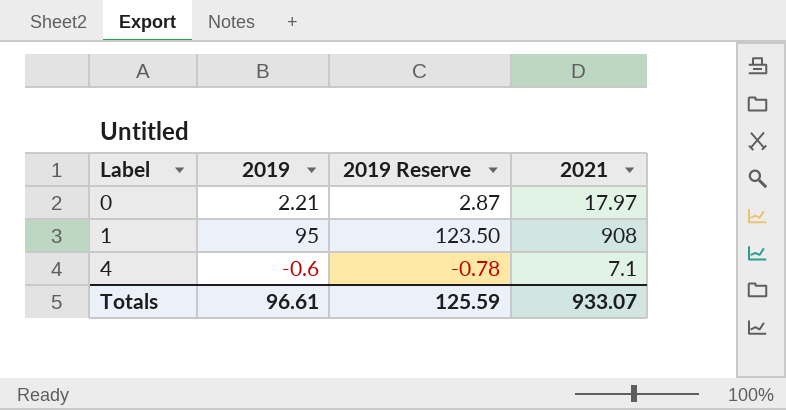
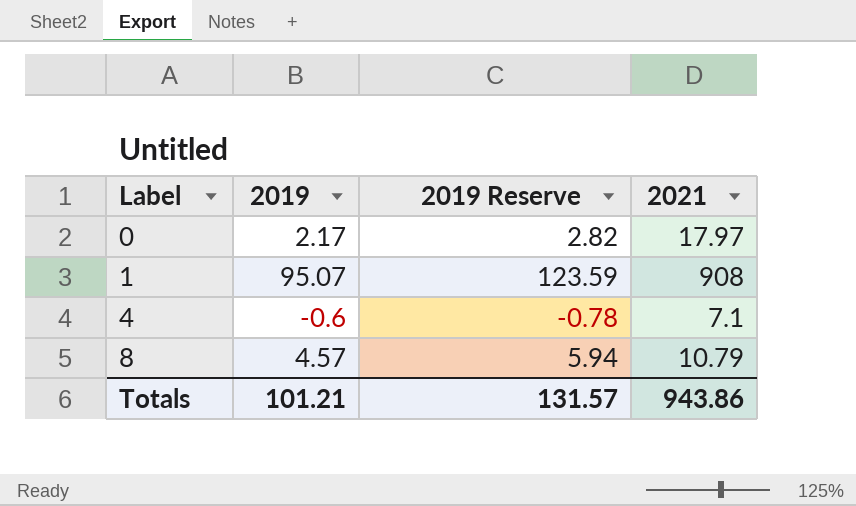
0 | 2019: 2.21 -> 2.17
0 | 2019 Reserve: 2.87 -> 2.82
1 | 2019: 95 -> 95.07
1 | 2019 Reserve: 123.50 -> 123.59
row 8: none -> 4.57 | 5.94 | 10.79
Totals | 2019: 96.61 -> 101.21
Totals | 2019 Reserve: 125.59 -> 131.57
Totals | 2021: 933.07 -> 943.86

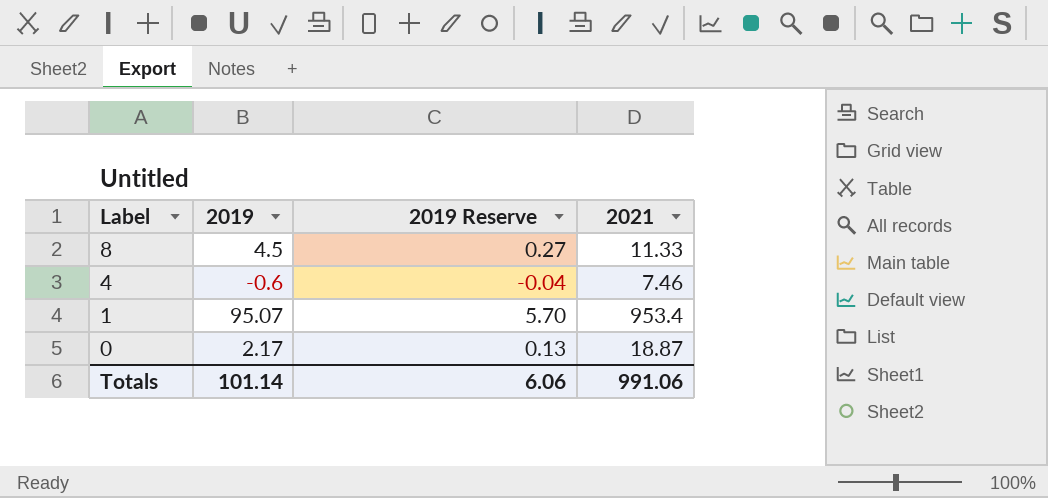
row order: Label ascending -> Label descending
column 2019 Reserve | formula: [2019] * 1.3 -> [2019] * 0.06
8 | 2019: 4.57 -> 4.5
8 | 2021: 10.79 -> 11.33
4 | 2021: 7.1 -> 7.46
1 | 2021: 908 -> 953.4
0 | 2021: 17.97 -> 18.87
Totals | 2019: 101.21 -> 101.14
Totals | 2019 Reserve: 131.57 -> 6.06
Totals | 2021: 943.86 -> 991.06

